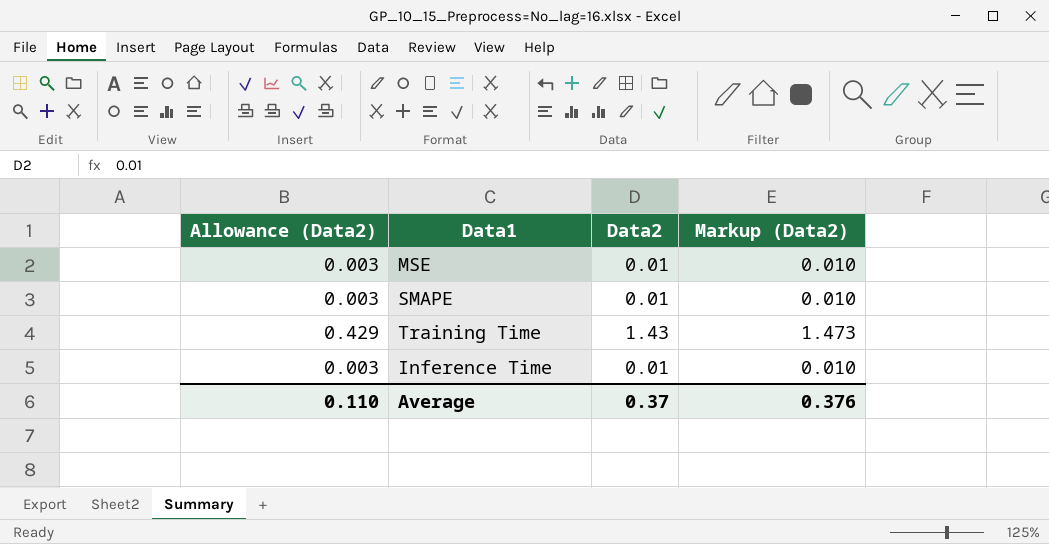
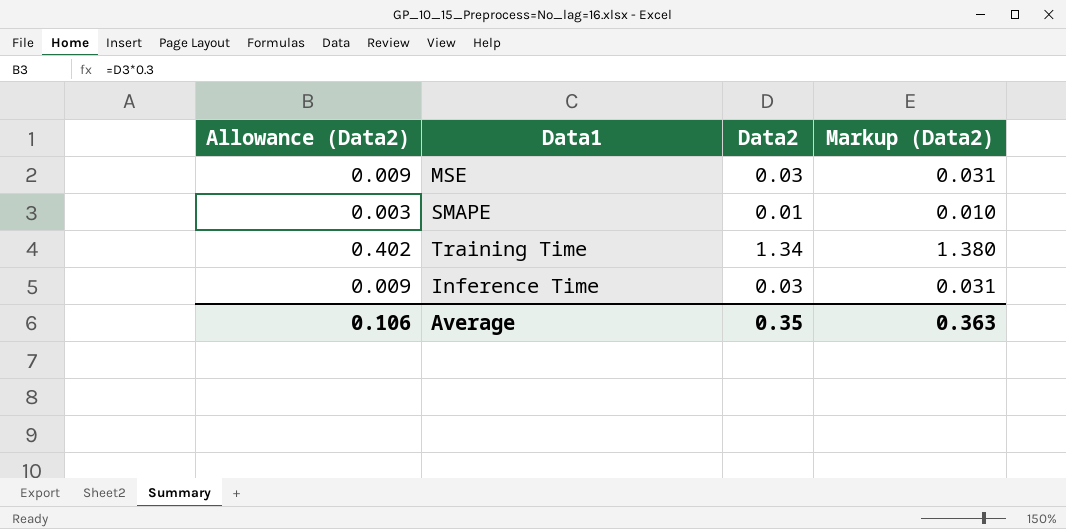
MSE | Allowance (Data2): 0.003 -> 0.009
MSE | Data2: 0.01 -> 0.03
MSE | Markup (Data2): 0.010 -> 0.031
Training Time | Allowance (Data2): 0.429 -> 0.402
Training Time | Data2: 1.43 -> 1.34
Training Time | Markup (Data2): 1.473 -> 1.380
Inference Time | Allowance (Data2): 0.003 -> 0.009
Inference Time | Data2: 0.01 -> 0.03
Inference Time | Markup (Data2): 0.010 -> 0.031
Average | Allowance (Data2): 0.110 -> 0.106
Average | Data2: 0.37 -> 0.35
Average | Markup (Data2): 0.376 -> 0.363

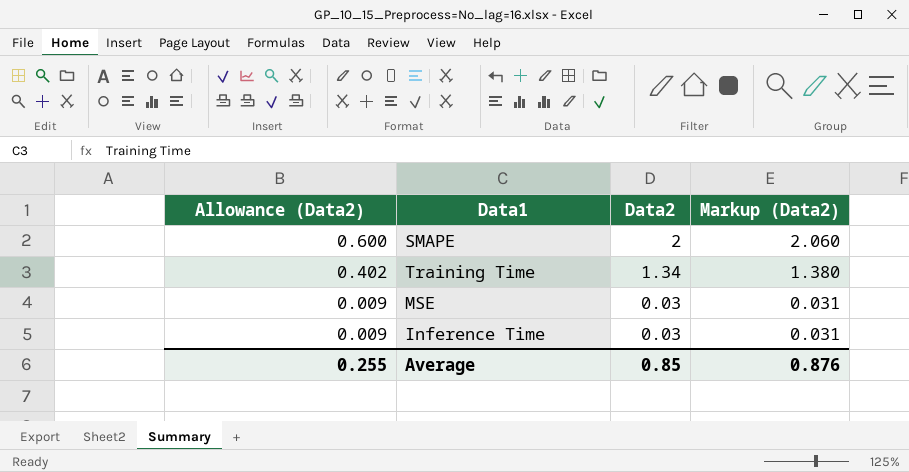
row order: none -> Allowance (Data2) descending
SMAPE | Allowance (Data2): 0.003 -> 0.600
SMAPE | Data2: 0.01 -> 2
SMAPE | Markup (Data2): 0.010 -> 2.060
Average | Allowance (Data2): 0.106 -> 0.255
Average | Data2: 0.35 -> 0.85
Average | Markup (Data2): 0.363 -> 0.876

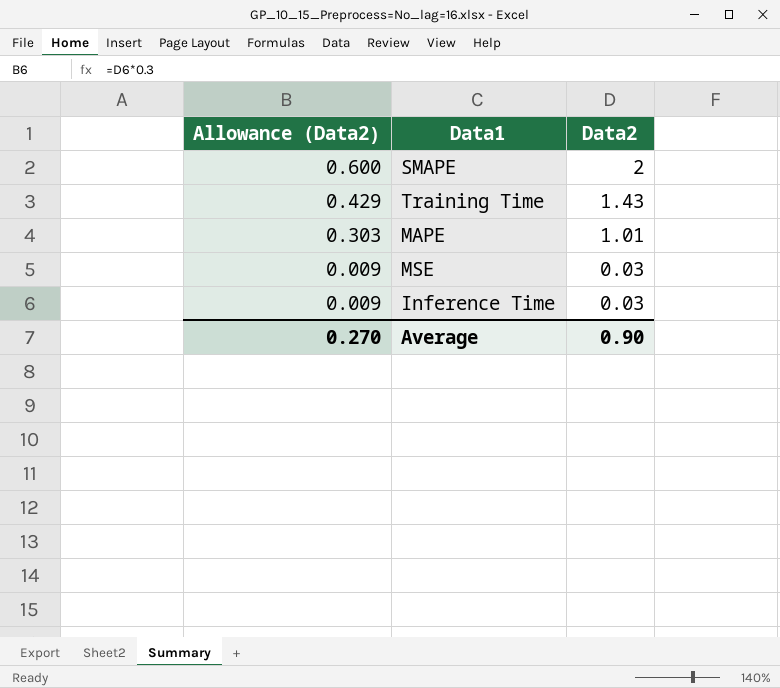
column Markup (Data2) | formula: [Data2] * 1.03 -> none
Training Time | Allowance (Data2): 0.402 -> 0.429
Training Time | Data2: 1.34 -> 1.43
row MAPE: none -> 0.303 | 1.01
Average | Allowance (Data2): 0.255 -> 0.270
Average | Data2: 0.85 -> 0.90

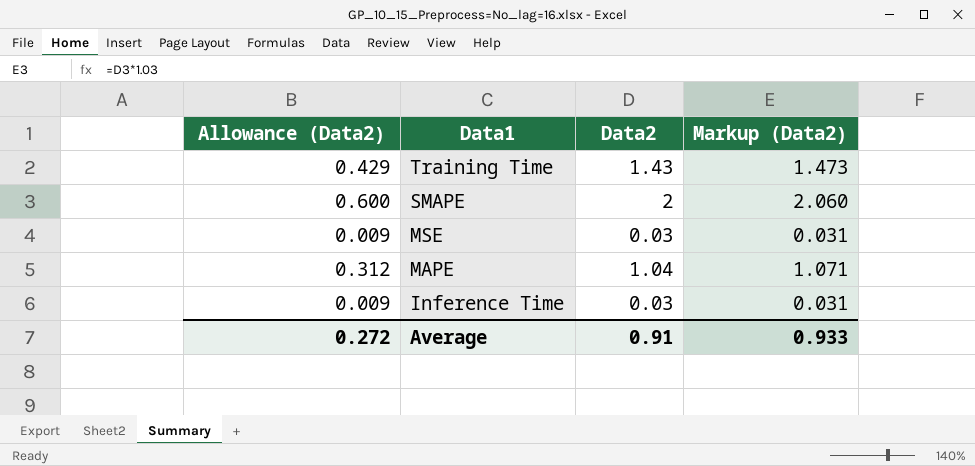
row order: Allowance (Data2) descending -> Data1 descending
column Markup (Data2) | formula: none -> [Data2] * 1.03
MAPE | Allowance (Data2): 0.303 -> 0.312
MAPE | Data2: 1.01 -> 1.04
Average | Allowance (Data2): 0.270 -> 0.272
Average | Data2: 0.90 -> 0.91

